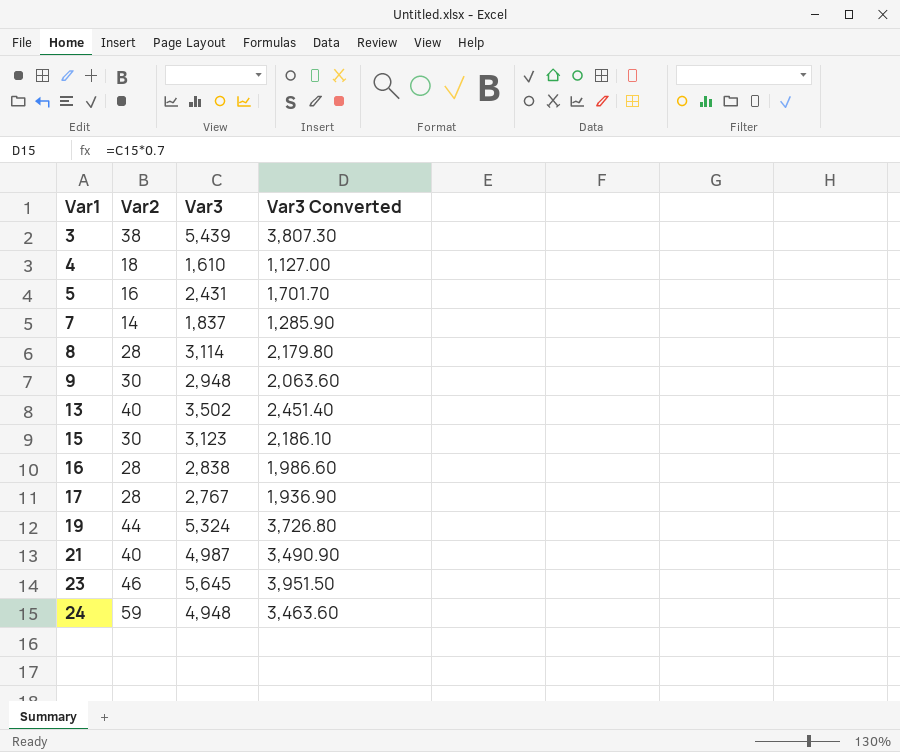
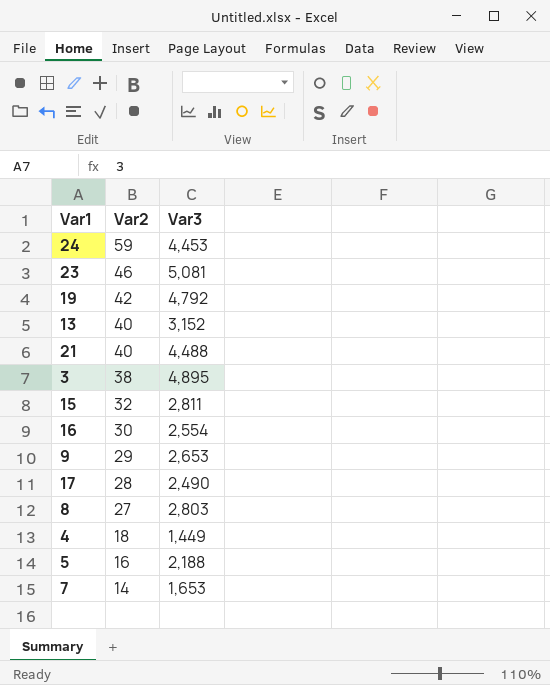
row order: Var1 ascending -> Var2 descending
column Var3 Converted | formula: [Var3] * 0.7 -> none
24 | Var3: 4,948 -> 4,453
23 | Var3: 5,645 -> 5,081
19 | Var2: 44 -> 42
19 | Var3: 5,324 -> 4,792
13 | Var3: 3,502 -> 3,152
21 | Var3: 4,987 -> 4,488
3 | Var3: 5,439 -> 4,895
15 | Var2: 30 -> 32
15 | Var3: 3,123 -> 2,811
16 | Var2: 28 -> 30
16 | Var3: 2,838 -> 2,554
9 | Var2: 30 -> 29
9 | Var3: 2,948 -> 2,653
17 | Var3: 2,767 -> 2,490
8 | Var2: 28 -> 27
8 | Var3: 3,114 -> 2,803
4 | Var3: 1,610 -> 1,449
5 | Var3: 2,431 -> 2,188
7 | Var3: 1,837 -> 1,653

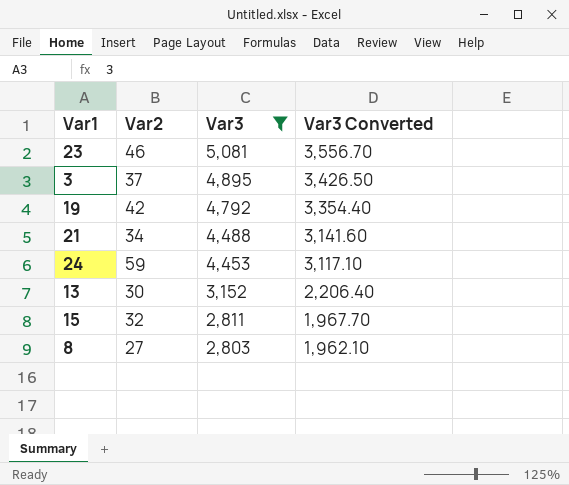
filter: none -> Var3 >= 2,803
row order: Var2 descending -> Var3 descending
column Var3 Converted | formula: none -> [Var3] * 0.7
3 | Var2: 38 -> 37
21 | Var2: 40 -> 34
13 | Var2: 40 -> 30

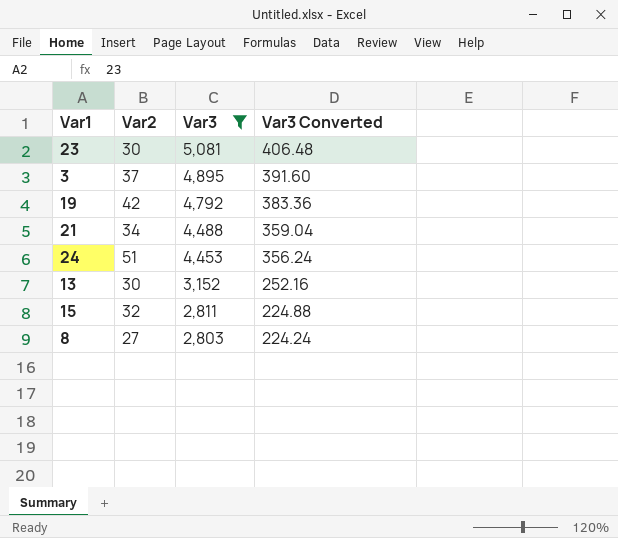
column Var3 Converted | formula: [Var3] * 0.7 -> [Var3] * 0.08
23 | Var2: 46 -> 30
24 | Var2: 59 -> 51

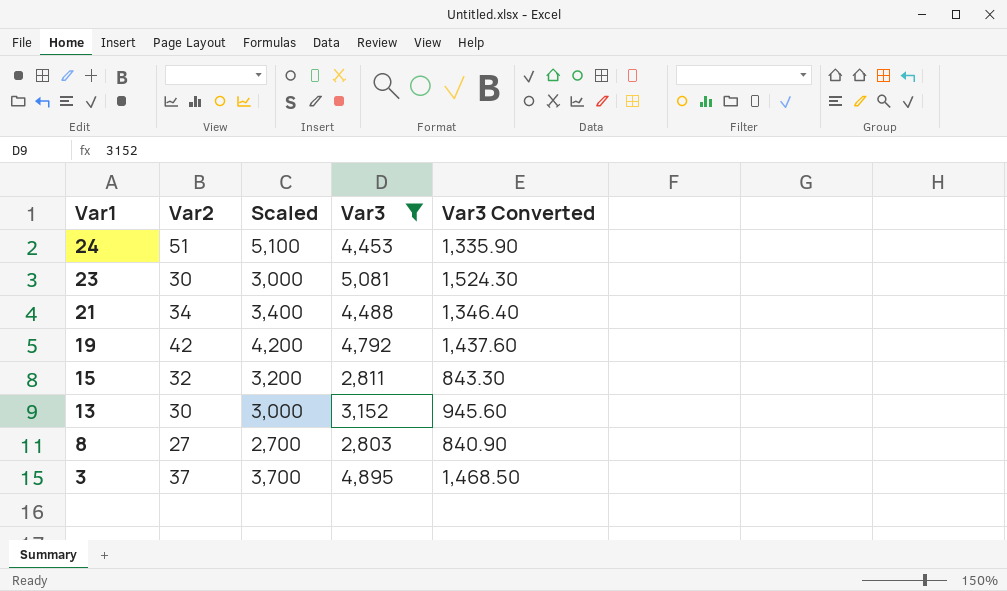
row order: Var3 descending -> Var1 descending
column Scaled | formula: none -> [Var2] * 100
column Var3 Converted | formula: [Var3] * 0.08 -> [Var3] * 0.3

